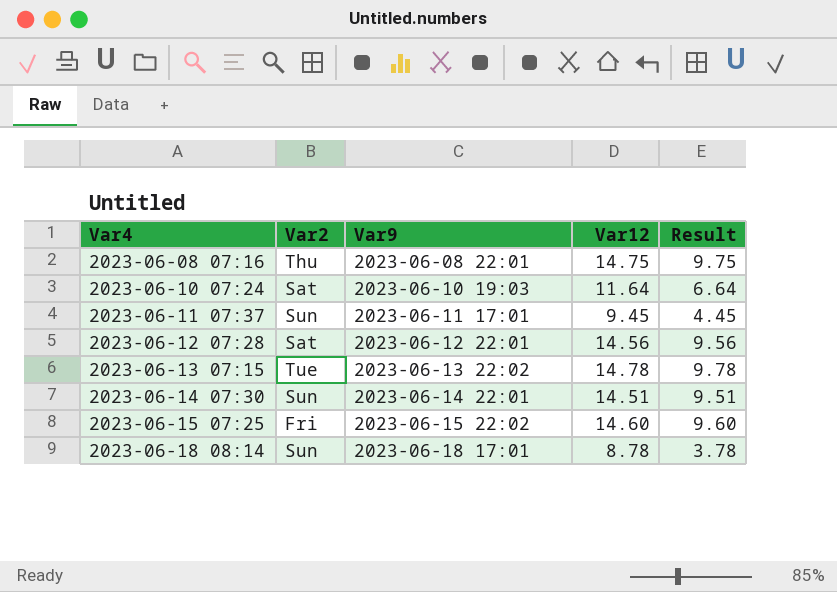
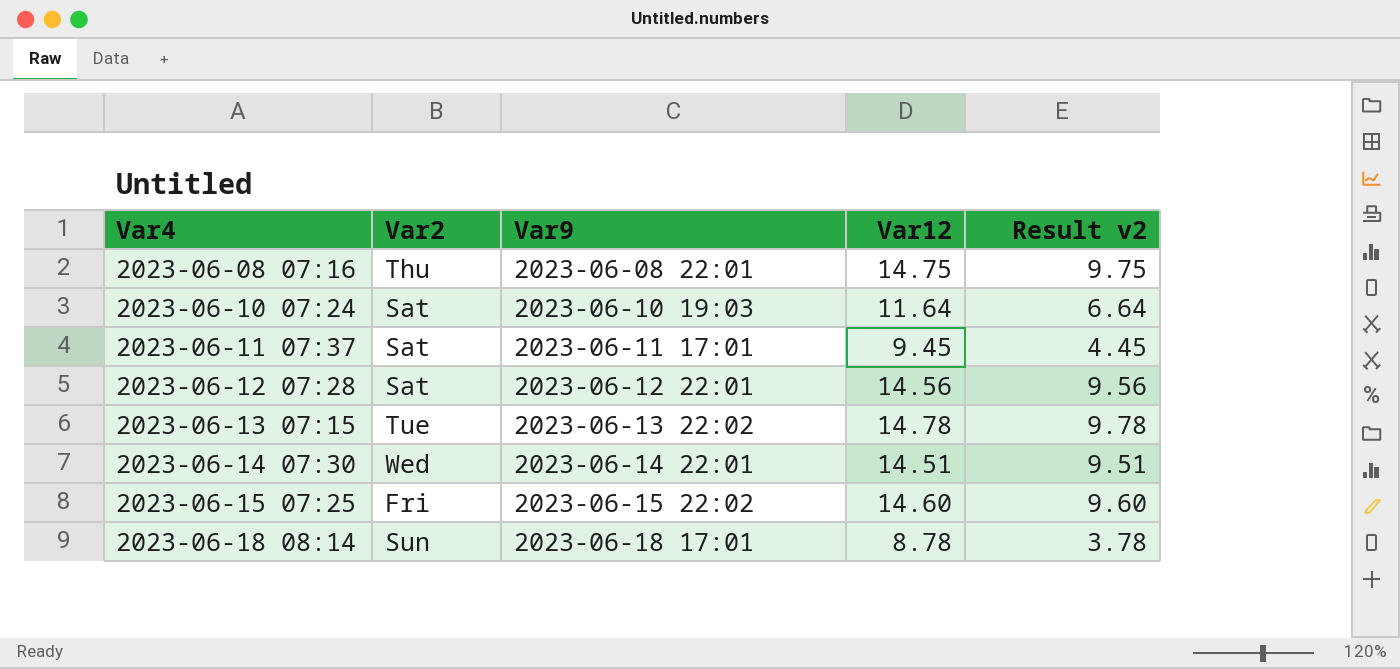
column name: Result -> Result v2
2023-06-11 07:37 | Var2: Sun -> Sat
2023-06-14 07:30 | Var2: Sun -> Wed

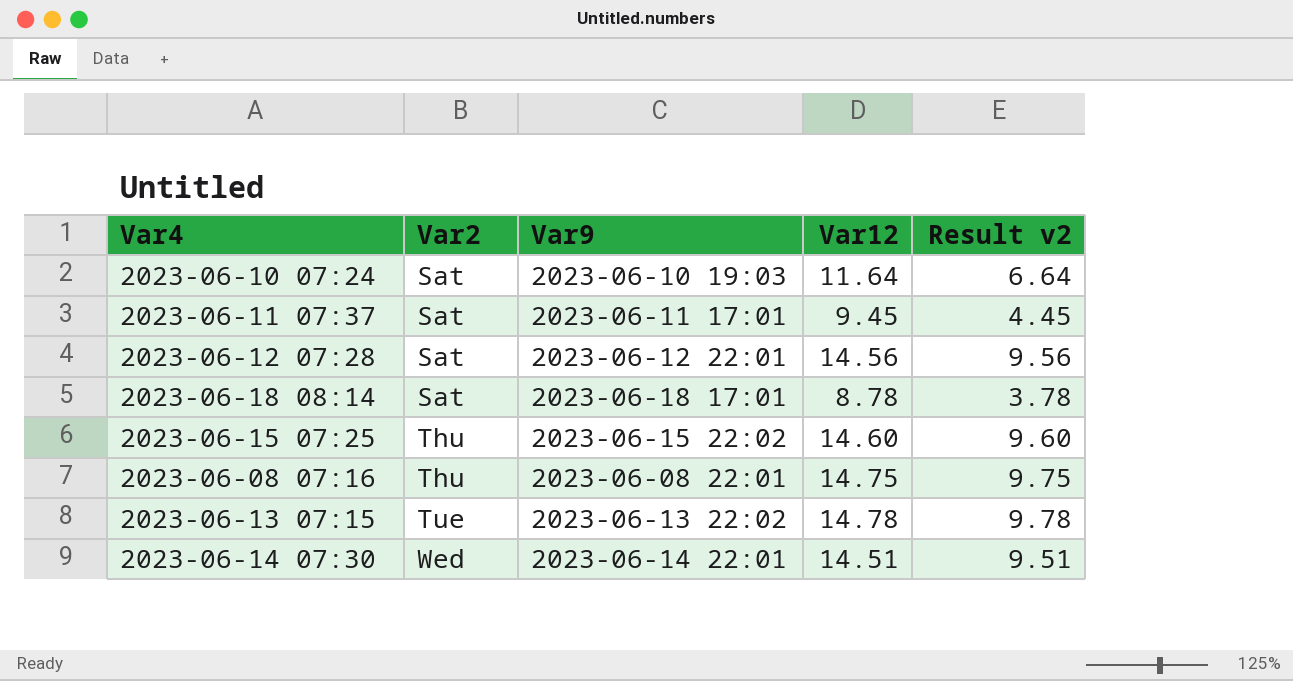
row order: Var4 ascending -> Var2 ascending
2023-06-18 08:14 | Var2: Sun -> Sat
2023-06-15 07:25 | Var2: Fri -> Thu

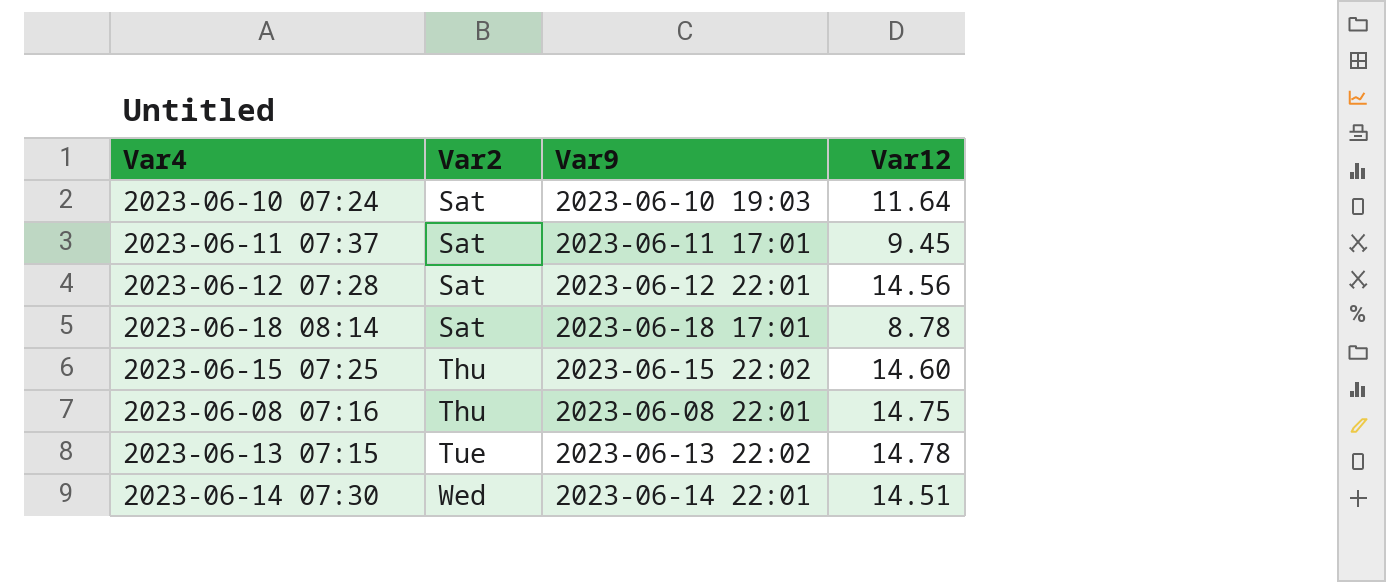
column Result v2 | formula: [Var12] - 5 -> none

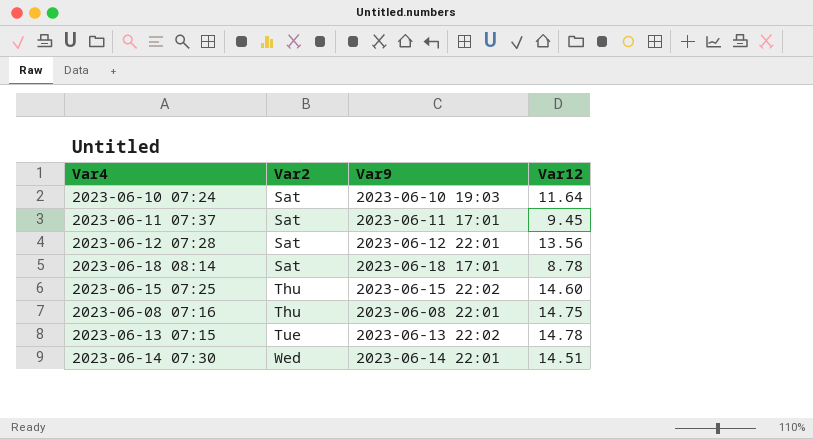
2023-06-12 07:28 | Var12: 14.56 -> 13.56

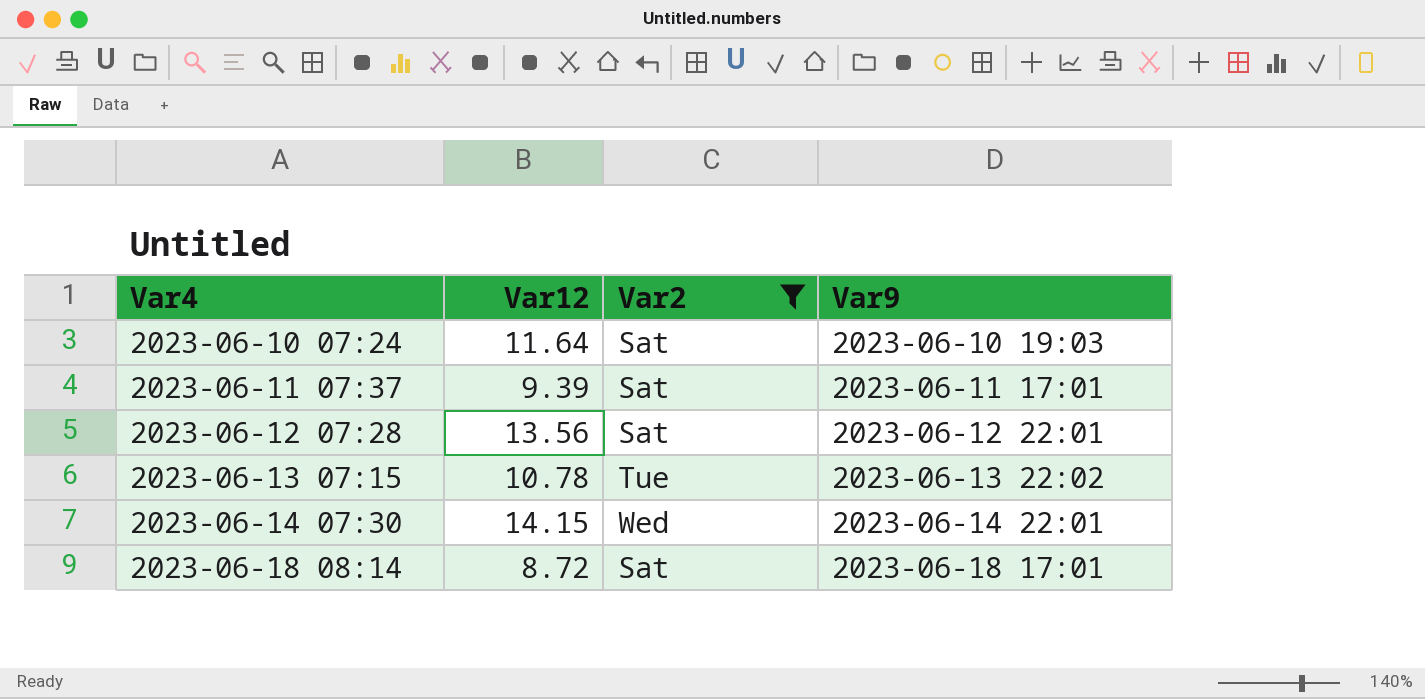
filter: none -> Var2 != Thu
row order: Var2 ascending -> Var4 ascending
column Var12 | position: 4 -> 2
2023-06-11 07:37 | Var12: 9.45 -> 9.39
2023-06-13 07:15 | Var12: 14.78 -> 10.78
2023-06-14 07:30 | Var12: 14.51 -> 14.15
2023-06-18 08:14 | Var12: 8.78 -> 8.72

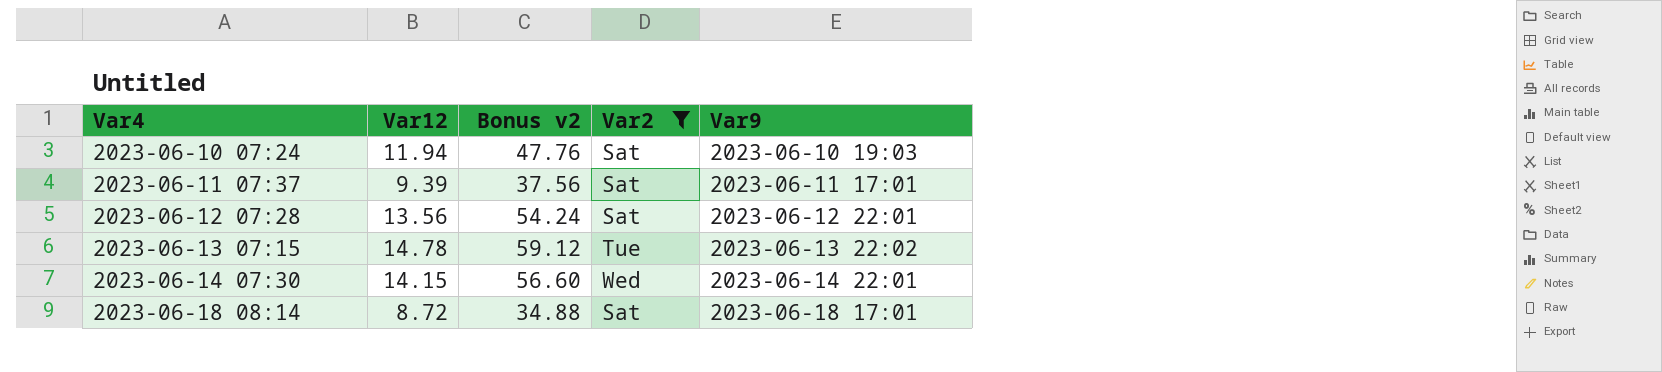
column Bonus v2 | formula: none -> [Var12] * 4
2023-06-10 07:24 | Var12: 11.64 -> 11.94
2023-06-13 07:15 | Var12: 10.78 -> 14.78

